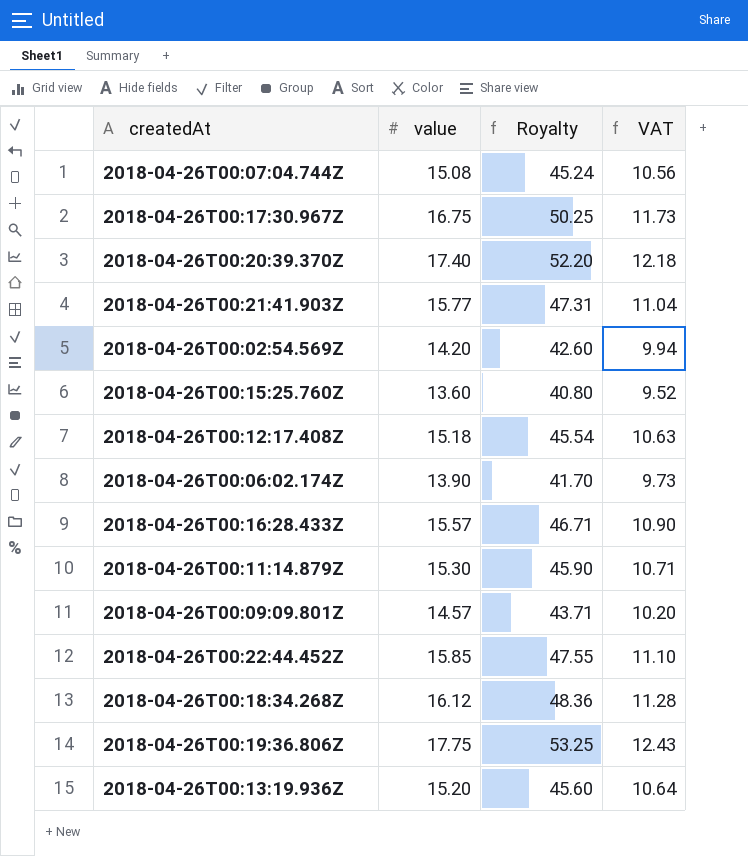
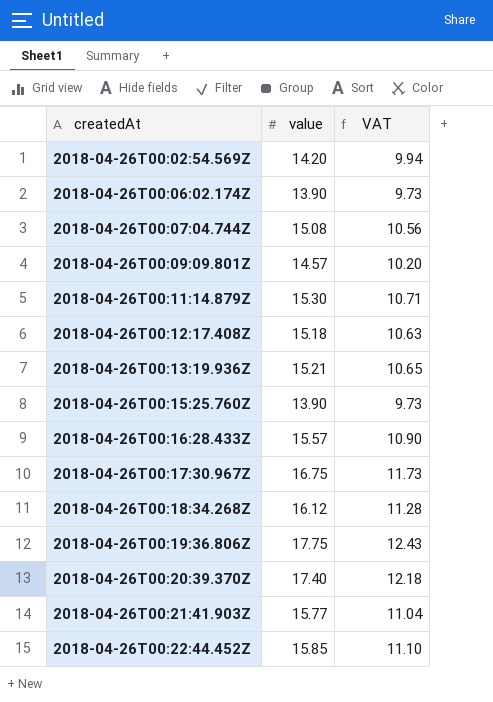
row order: none -> createdAt ascending
column Royalty | formula: [value] * 3 -> none
2018-04-26T00:13:19.936Z | value: 15.20 -> 15.21
2018-04-26T00:13:19.936Z | VAT: 10.64 -> 10.65
2018-04-26T00:15:25.760Z | value: 13.60 -> 13.90
2018-04-26T00:15:25.760Z | VAT: 9.52 -> 9.73

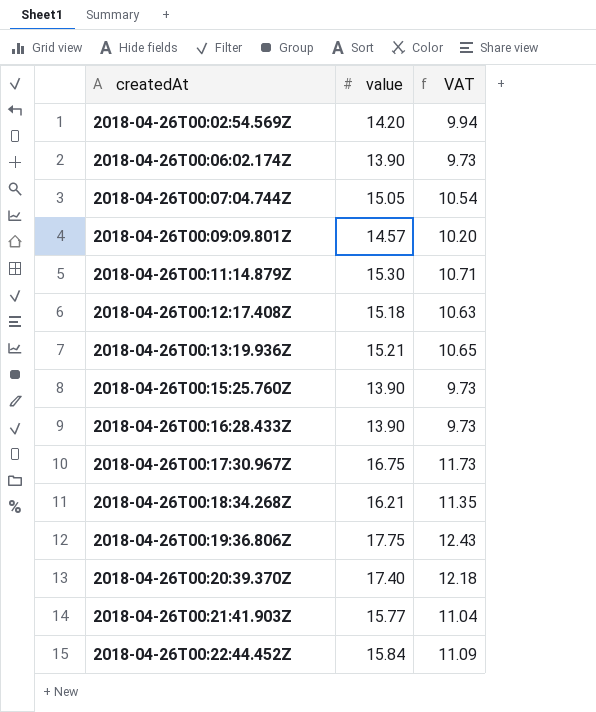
2018-04-26T00:07:04.744Z | value: 15.08 -> 15.05
2018-04-26T00:07:04.744Z | VAT: 10.56 -> 10.54
2018-04-26T00:16:28.433Z | value: 15.57 -> 13.90
2018-04-26T00:16:28.433Z | VAT: 10.90 -> 9.73
2018-04-26T00:18:34.268Z | value: 16.12 -> 16.21
2018-04-26T00:18:34.268Z | VAT: 11.28 -> 11.35
2018-04-26T00:22:44.452Z | value: 15.85 -> 15.84
2018-04-26T00:22:44.452Z | VAT: 11.10 -> 11.09

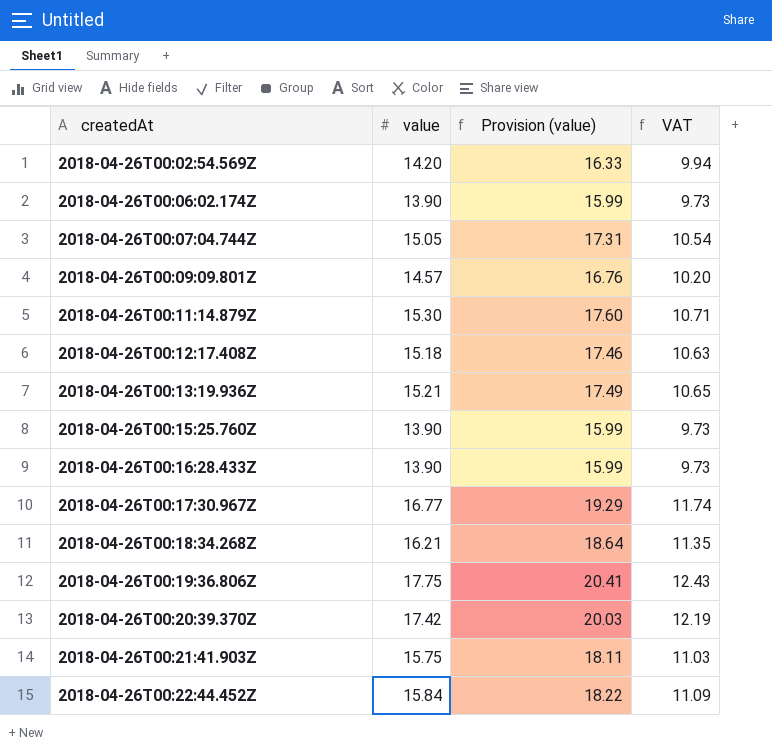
column Provision (value) | formula: none -> [value] * 1.15
2018-04-26T00:17:30.967Z | value: 16.75 -> 16.77
2018-04-26T00:17:30.967Z | VAT: 11.73 -> 11.74
2018-04-26T00:20:39.370Z | value: 17.40 -> 17.42
2018-04-26T00:20:39.370Z | VAT: 12.18 -> 12.19
2018-04-26T00:21:41.903Z | value: 15.77 -> 15.75
2018-04-26T00:21:41.903Z | VAT: 11.04 -> 11.03

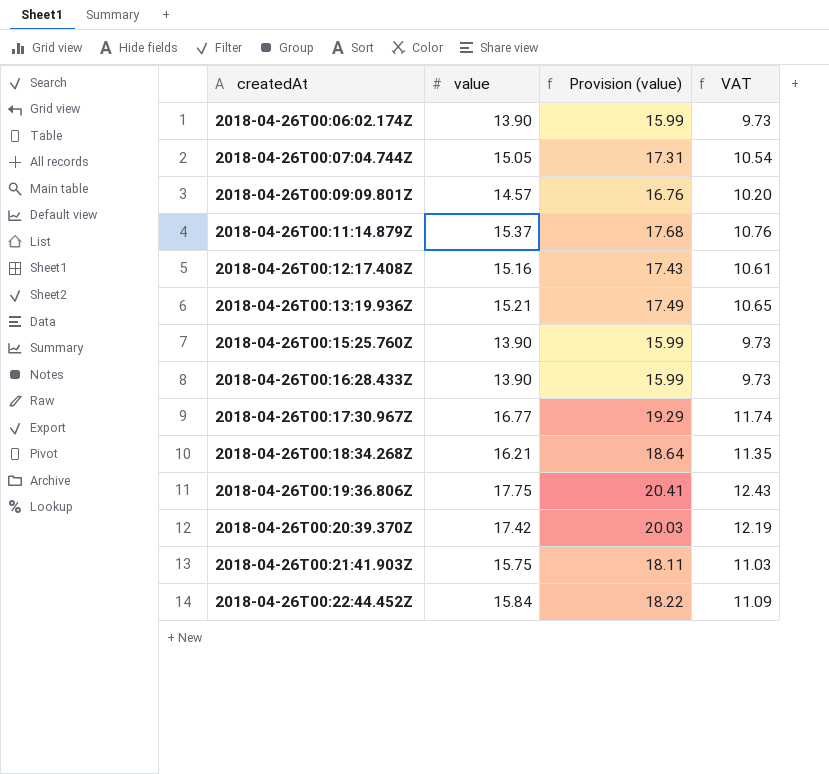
row 2018-04-26T00:02:54.569Z: 14.20 | 16.33 | 9.94 -> none
2018-04-26T00:11:14.879Z | value: 15.30 -> 15.37
2018-04-26T00:11:14.879Z | Provision (value): 17.60 -> 17.68
2018-04-26T00:11:14.879Z | VAT: 10.71 -> 10.76
2018-04-26T00:12:17.408Z | value: 15.18 -> 15.16
2018-04-26T00:12:17.408Z | Provision (value): 17.46 -> 17.43
2018-04-26T00:12:17.408Z | VAT: 10.63 -> 10.61

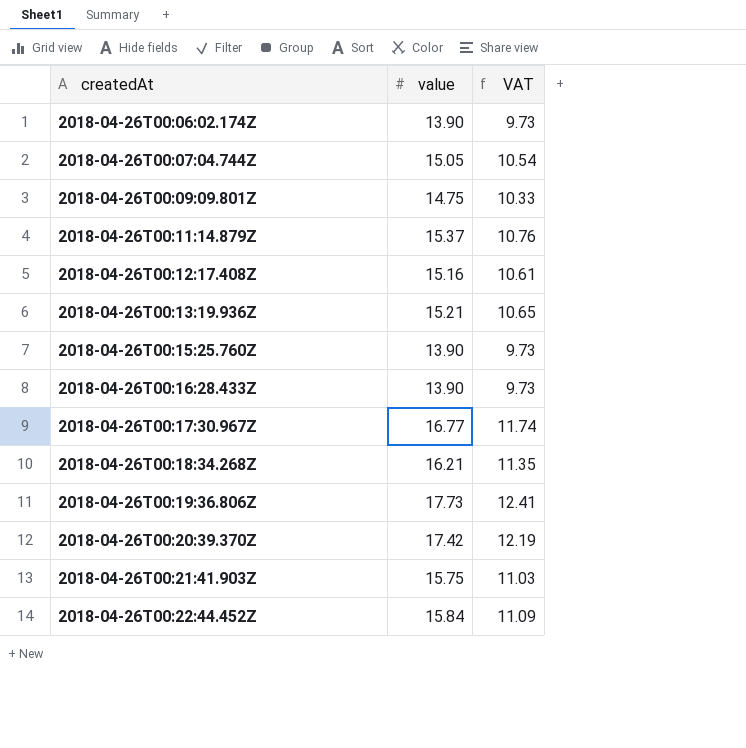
column Provision (value) | formula: [value] * 1.15 -> none
2018-04-26T00:09:09.801Z | value: 14.57 -> 14.75
2018-04-26T00:09:09.801Z | VAT: 10.20 -> 10.33
2018-04-26T00:19:36.806Z | value: 17.75 -> 17.73
2018-04-26T00:19:36.806Z | VAT: 12.43 -> 12.41

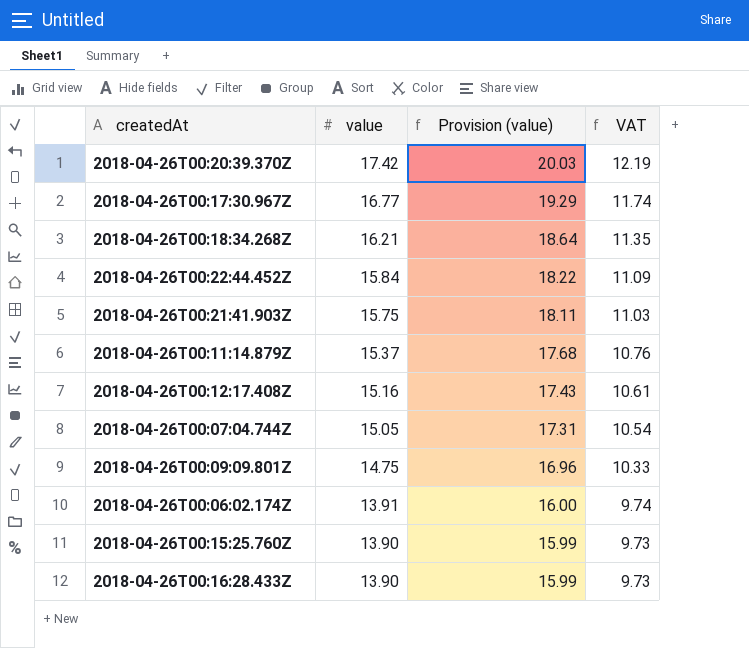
row order: createdAt ascending -> value descending
column Provision (value) | formula: none -> [value] * 1.15
row 2018-04-26T00:13:19.936Z: 15.21 | 10.65 -> none
row 2018-04-26T00:19:36.806Z: 17.73 | 12.41 -> none
2018-04-26T00:06:02.174Z | value: 13.90 -> 13.91
2018-04-26T00:06:02.174Z | VAT: 9.73 -> 9.74

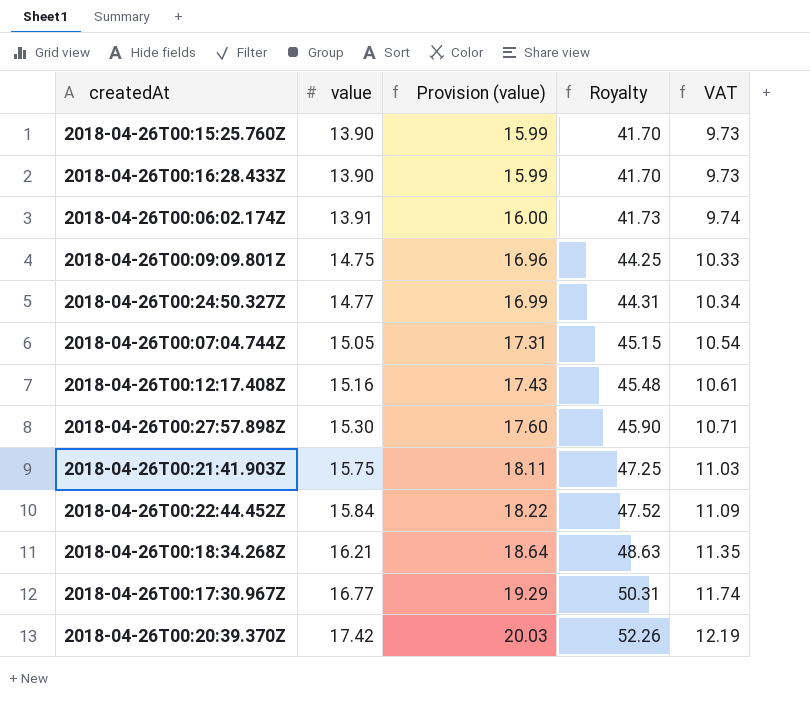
row order: value descending -> value ascending
column Royalty | formula: none -> [value] * 3
row 2018-04-26T00:11:14.879Z: 15.37 | 17.68 | 10.76 -> none
row 2018-04-26T00:24:50.327Z: none -> 14.77 | 16.99 | 44.31 | 10.34
row 2018-04-26T00:27:57.898Z: none -> 15.30 | 17.60 | 45.90 | 10.71

